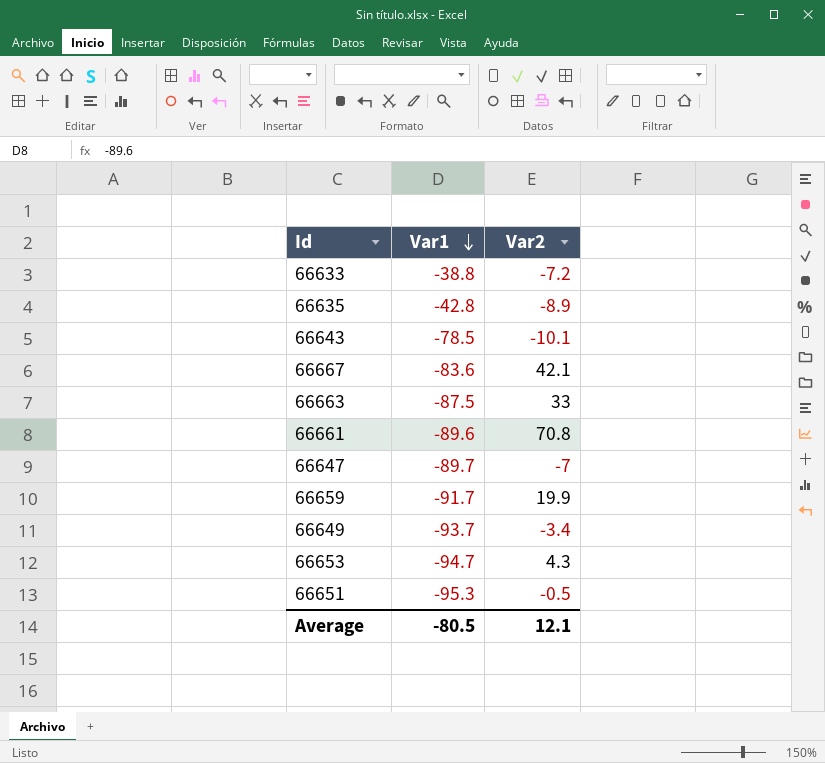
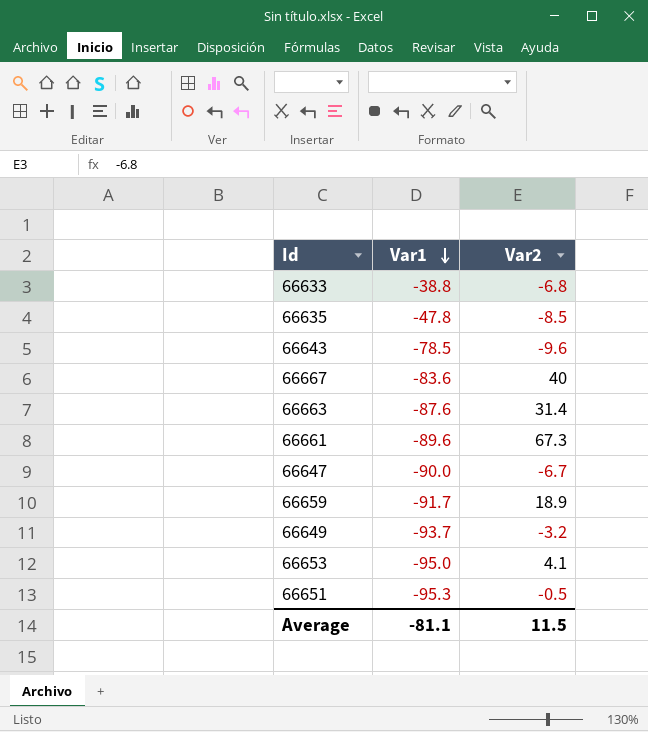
66633 | Var2: -7.2 -> -6.8
66635 | Var1: -42.8 -> -47.8
66635 | Var2: -8.9 -> -8.5
66643 | Var2: -10.1 -> -9.6
66667 | Var2: 42.1 -> 40
66663 | Var1: -87.5 -> -87.6
66663 | Var2: 33 -> 31.4
66661 | Var2: 70.8 -> 67.3
66647 | Var1: -89.7 -> -90.0
66647 | Var2: -7 -> -6.7
66659 | Var2: 19.9 -> 18.9
66649 | Var2: -3.4 -> -3.2
66653 | Var1: -94.7 -> -95.0
66653 | Var2: 4.3 -> 4.1
Average | Var1: -80.5 -> -81.1
Average | Var2: 12.1 -> 11.5

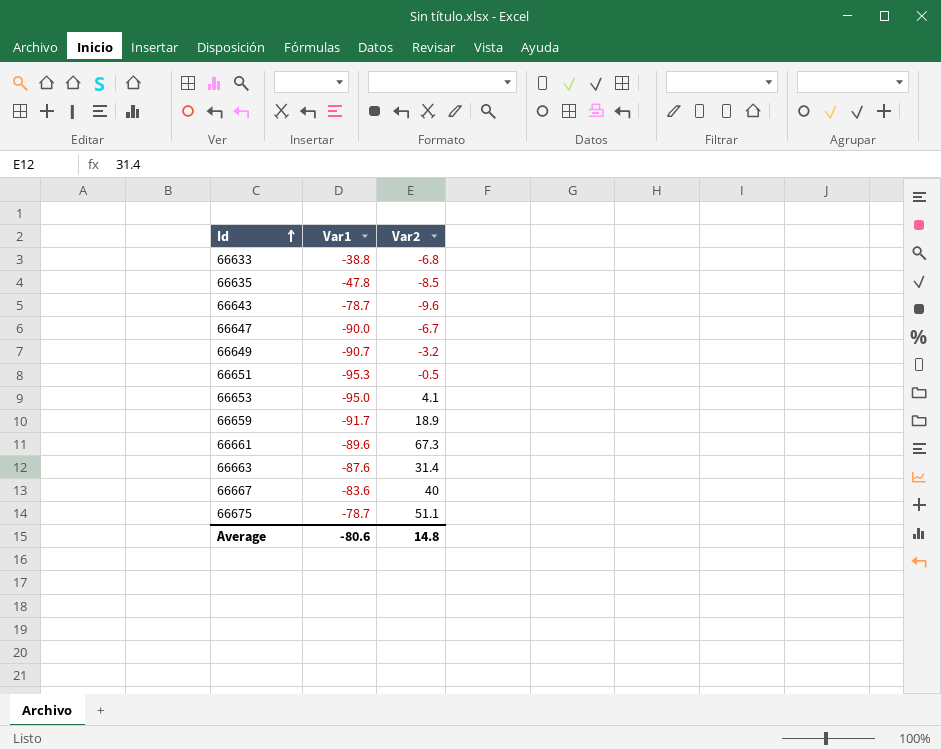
row order: Var1 descending -> Id ascending
66643 | Var1: -78.5 -> -78.7
66649 | Var1: -93.7 -> -90.7
row 66675: none -> -78.7 | 51.1
Average | Var1: -81.1 -> -80.6
Average | Var2: 11.5 -> 14.8

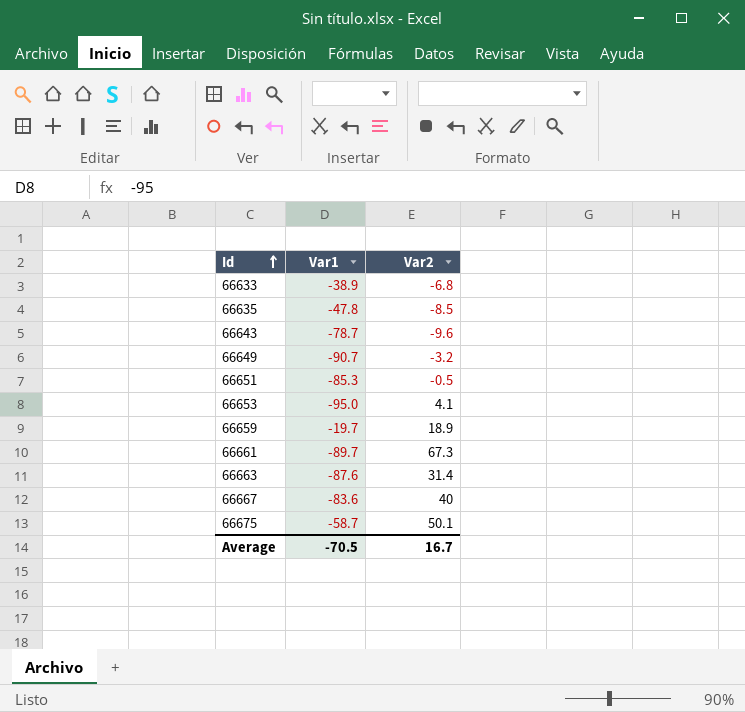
row 66647: -90.0 | -6.7 -> none
66633 | Var1: -38.8 -> -38.9
66651 | Var1: -95.3 -> -85.3
66659 | Var1: -91.7 -> -19.7
66661 | Var1: -89.6 -> -89.7
66675 | Var1: -78.7 -> -58.7
66675 | Var2: 51.1 -> 50.1
Average | Var1: -80.6 -> -70.5
Average | Var2: 14.8 -> 16.7

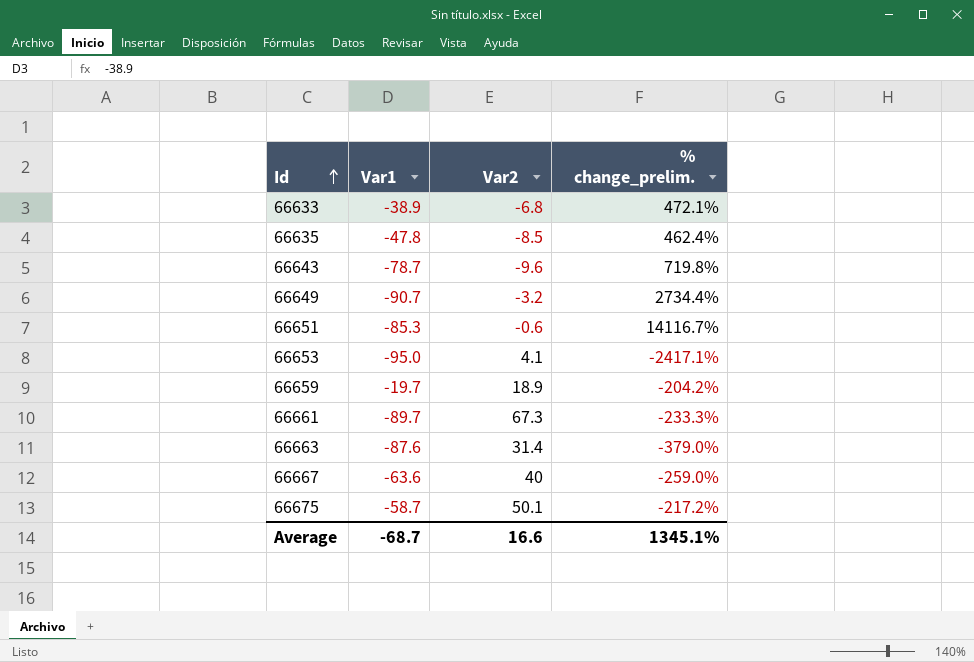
column % change_prelim. | formula: none -> ([Var1] - [Var2]) / [Var2]
66651 | Var2: -0.5 -> -0.6
66667 | Var1: -83.6 -> -63.6
Average | Var1: -70.5 -> -68.7
Average | Var2: 16.7 -> 16.6

